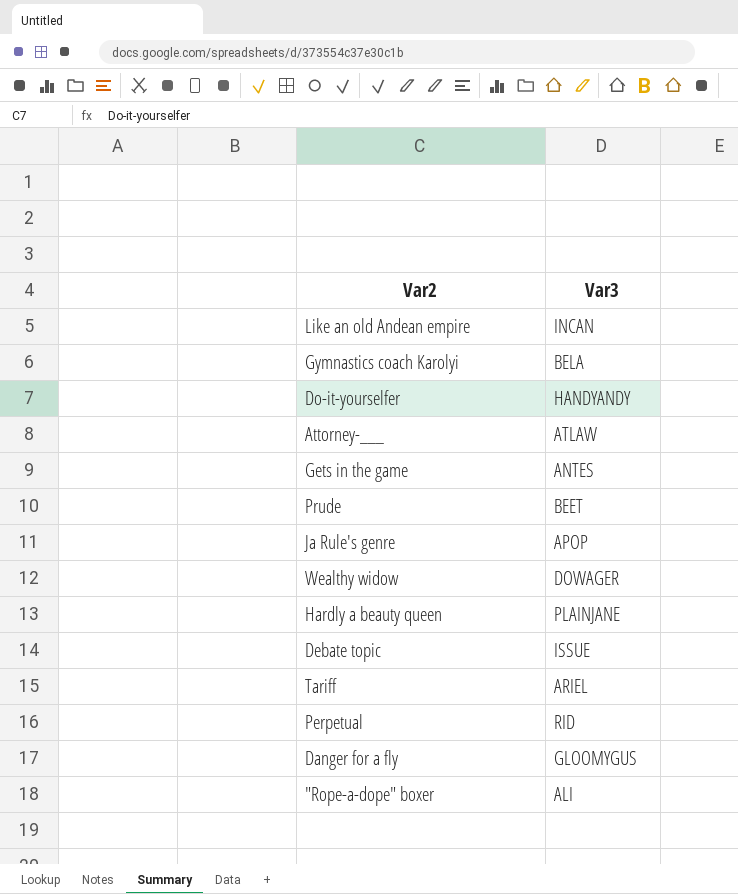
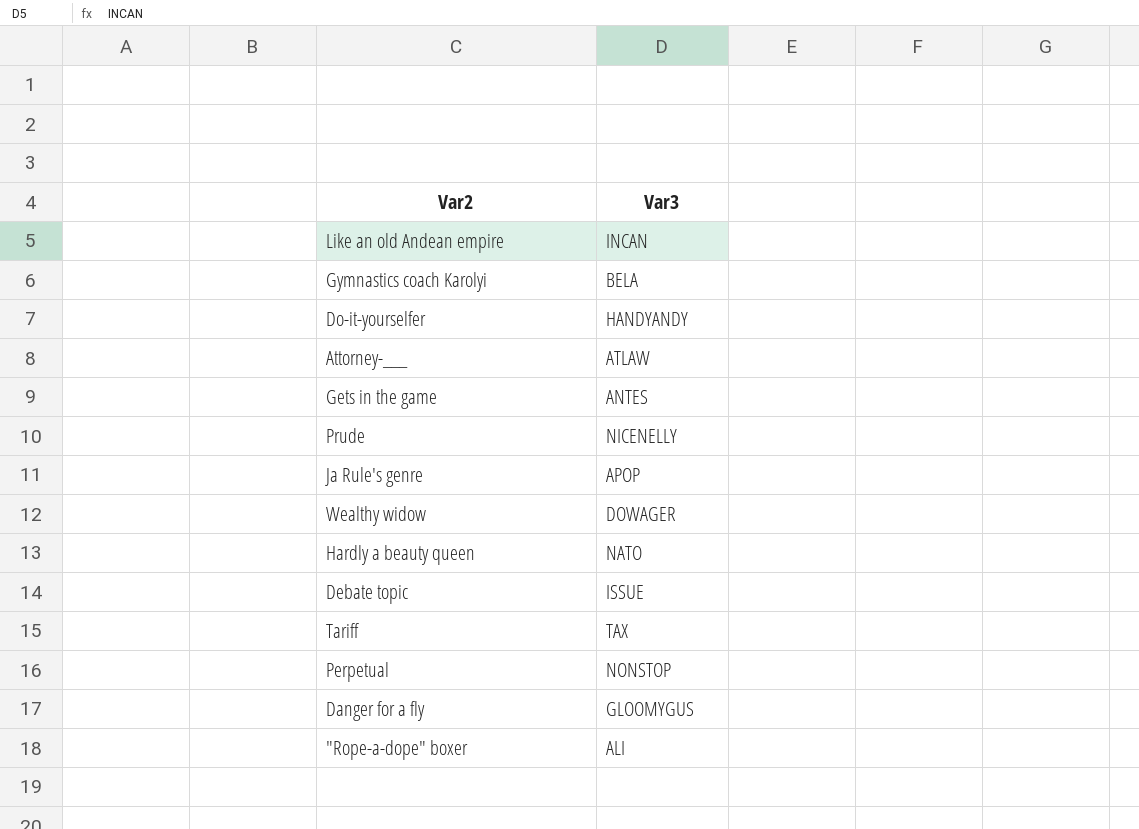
Prude | Var3: BEET -> NICENELLY
Hardly a beauty queen | Var3: PLAINJANE -> NATO
Tariff | Var3: ARIEL -> TAX
Perpetual | Var3: RID -> NONSTOP

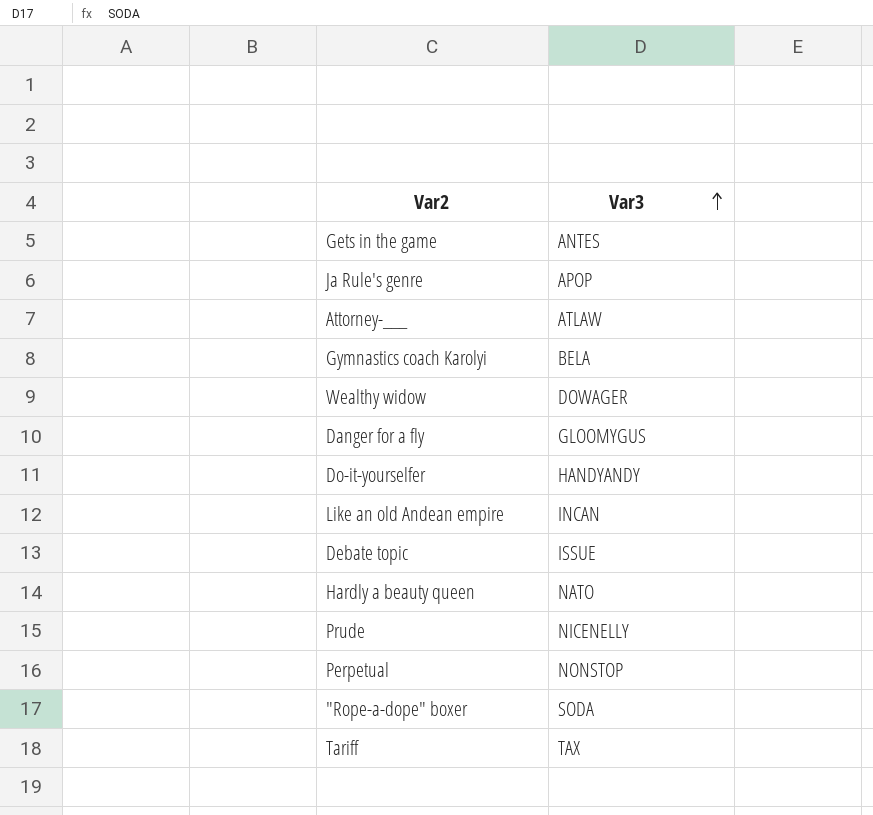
row order: none -> Var3 ascending
"Rope-a-dope" boxer | Var3: ALI -> SODA

